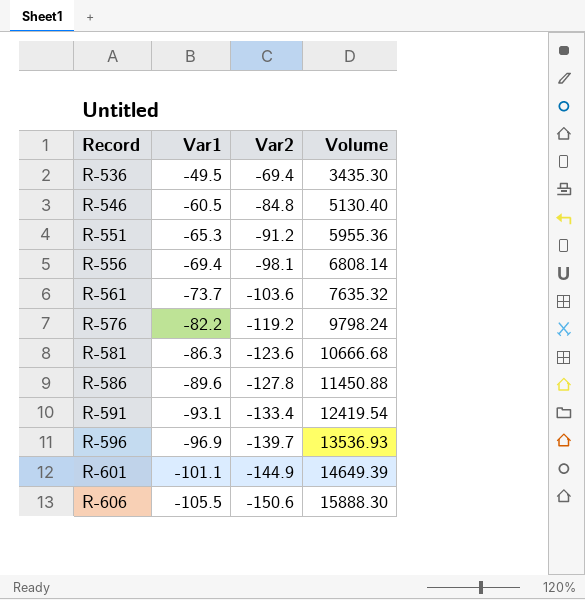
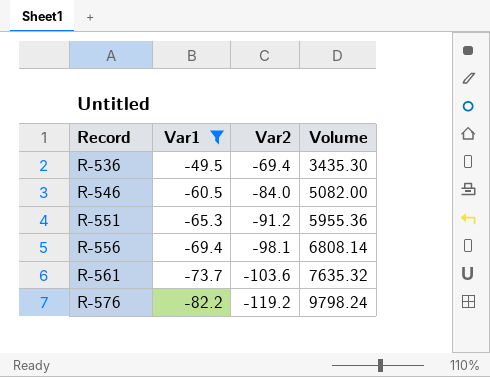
filter: none -> Var1 >= -82.2
R-546 | Var2: -84.8 -> -84.0
R-546 | Volume: 5130.40 -> 5082.00

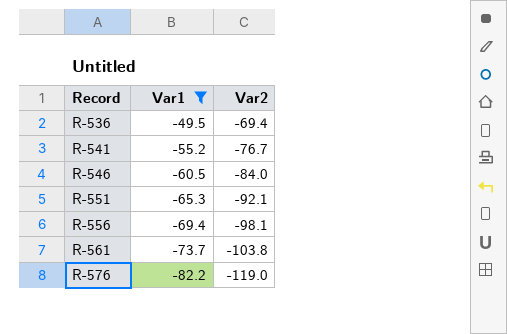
column Volume | formula: [Var1] * [Var2] -> none
row R-541: none -> -55.2 | -76.7
R-551 | Var2: -91.2 -> -92.1
R-561 | Var2: -103.6 -> -103.8
R-576 | Var2: -119.2 -> -119.0

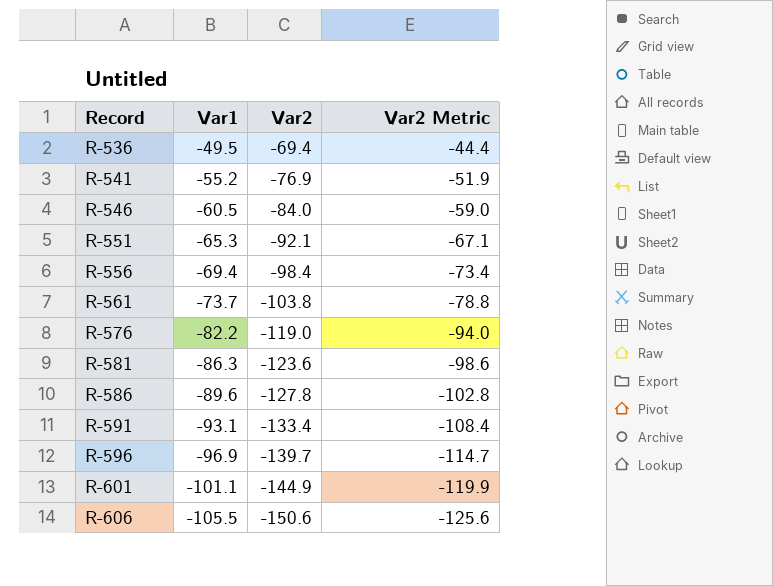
filter: Var1 >= -82.2 -> none
column Var2 Metric | formula: none -> [Var2] + 25
R-541 | Var2: -76.7 -> -76.9
R-556 | Var2: -98.1 -> -98.4

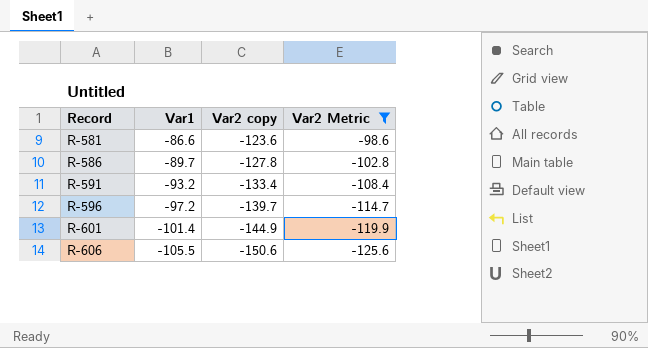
filter: none -> Var2 Metric <= -98.6
column name: Var2 -> Var2 copy
R-581 | Var1: -86.3 -> -86.6
R-586 | Var1: -89.6 -> -89.7
R-591 | Var1: -93.1 -> -93.2
R-596 | Var1: -96.9 -> -97.2
R-601 | Var1: -101.1 -> -101.4

